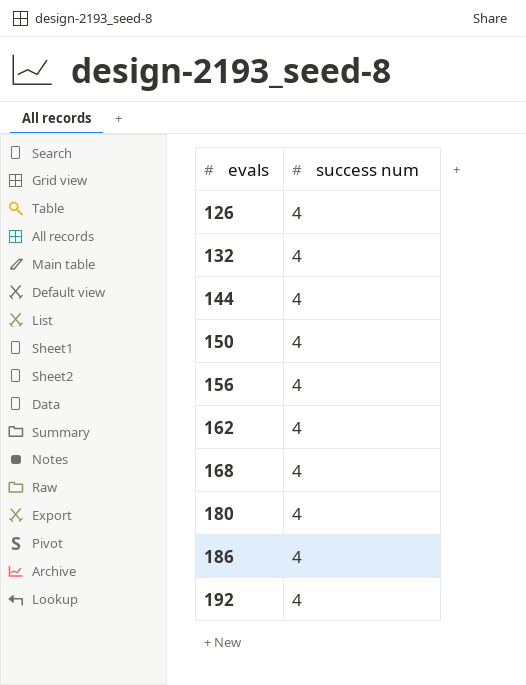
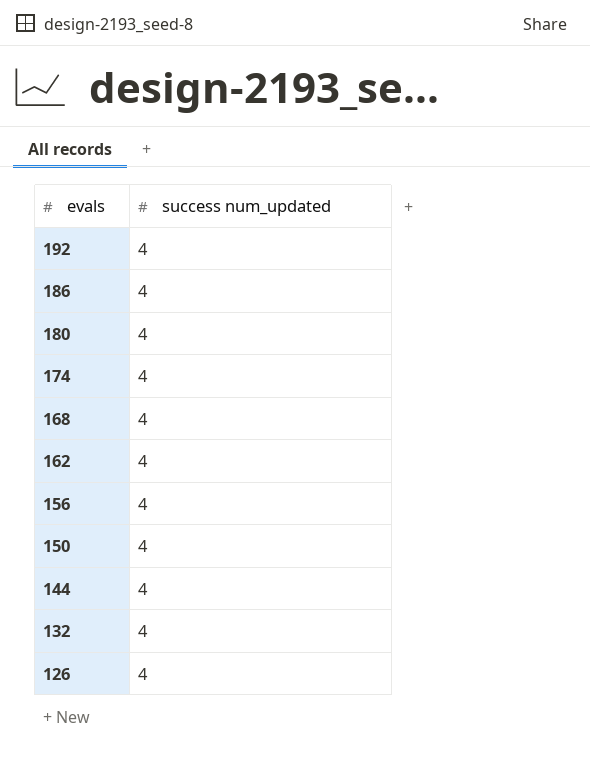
row order: evals ascending -> evals descending
column name: success num -> success num_updated
row 174: none -> 4

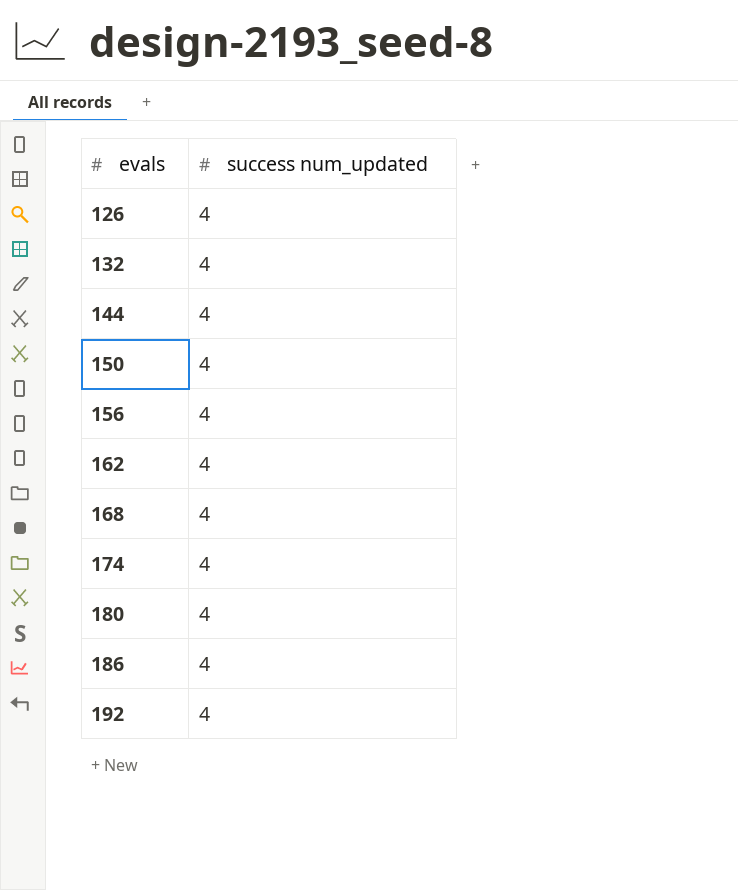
row order: evals descending -> evals ascending

